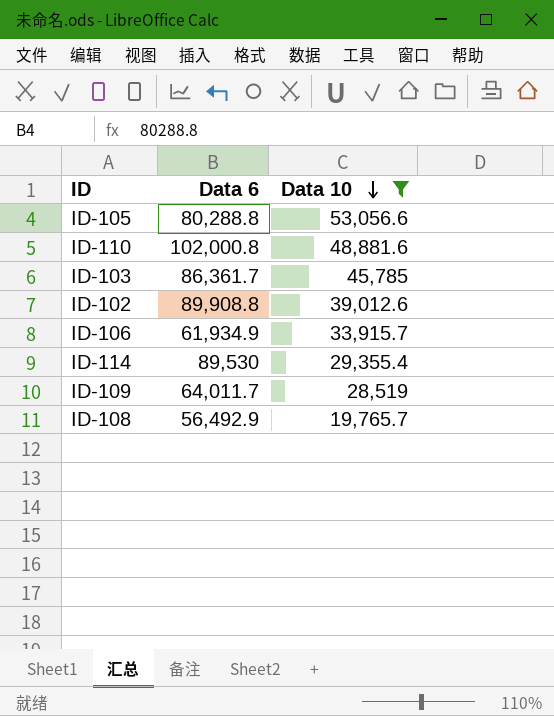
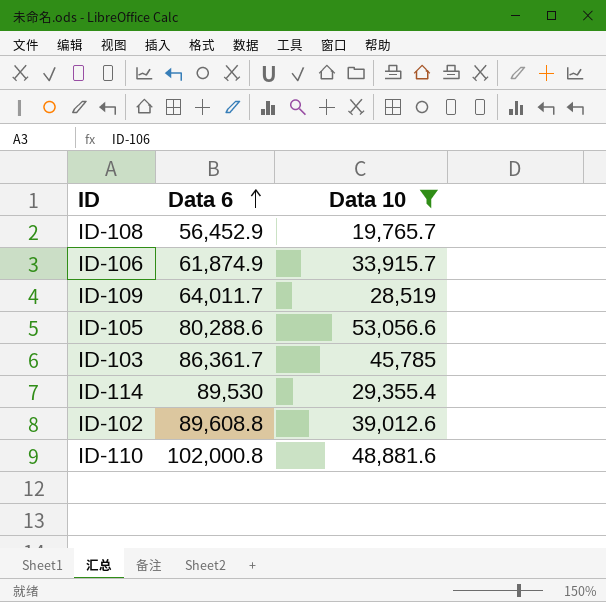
row order: Data 10 descending -> Data 6 ascending
ID-108 | Data 6: 56,492.9 -> 56,452.9
ID-106 | Data 6: 61,934.9 -> 61,874.9
ID-105 | Data 6: 80,288.8 -> 80,288.6
ID-102 | Data 6: 89,908.8 -> 89,608.8

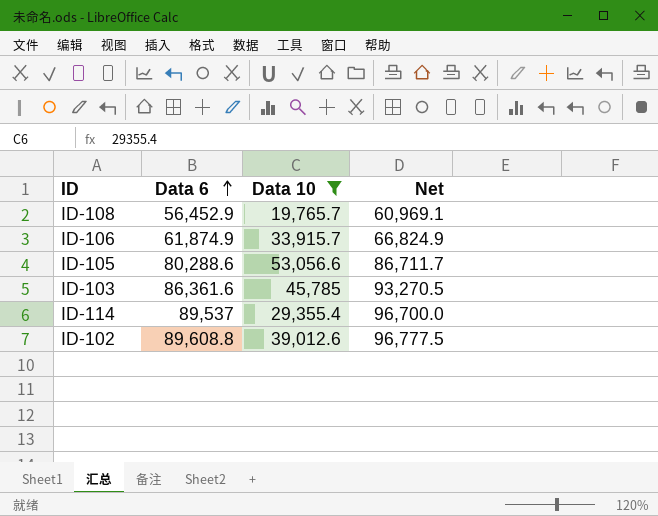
column Net | formula: none -> [Data 6] * 1.08
row ID-109: 64,011.7 | 28,519 -> none
row ID-110: 102,000.8 | 48,881.6 -> none
ID-103 | Data 6: 86,361.7 -> 86,361.6
ID-114 | Data 6: 89,530 -> 89,537

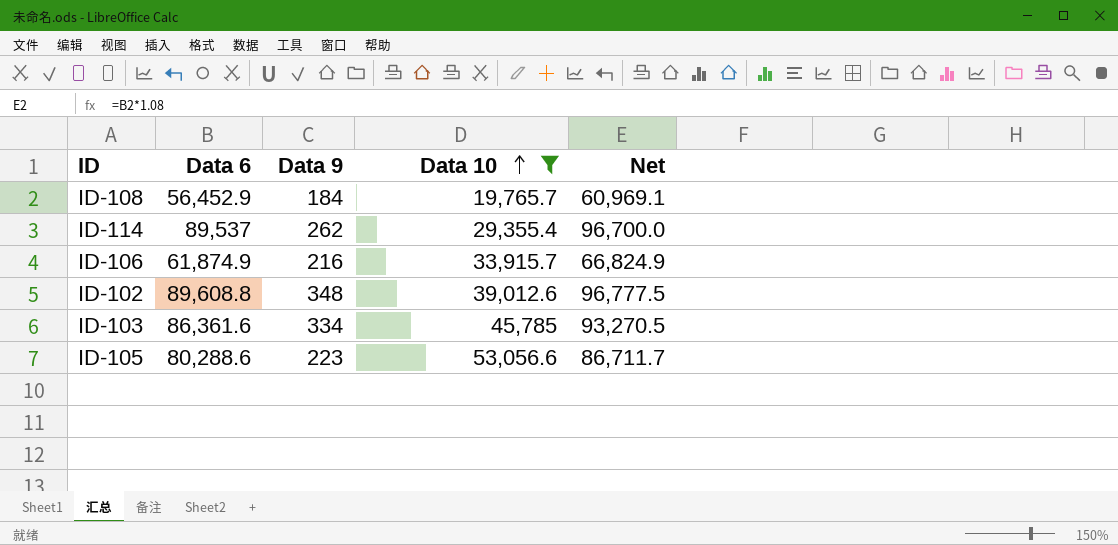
row order: Data 6 ascending -> Data 10 ascending
column Data 9 | position: none -> 3

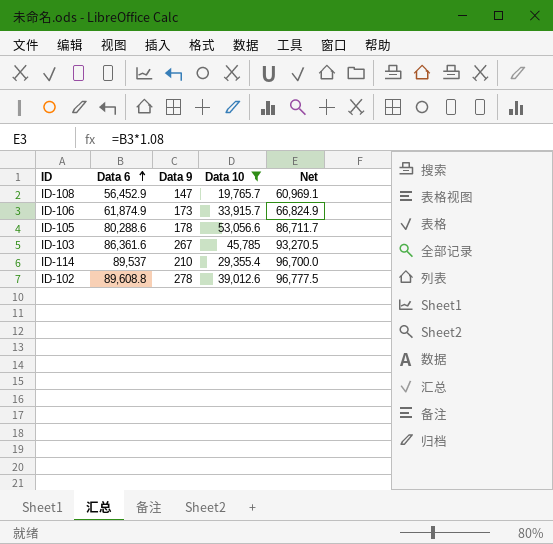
row order: Data 10 ascending -> Data 6 ascending
ID-108 | Data 9: 184 -> 147
ID-106 | Data 9: 216 -> 173
ID-105 | Data 9: 223 -> 178
ID-103 | Data 9: 334 -> 267
ID-114 | Data 9: 262 -> 210
ID-102 | Data 9: 348 -> 278

